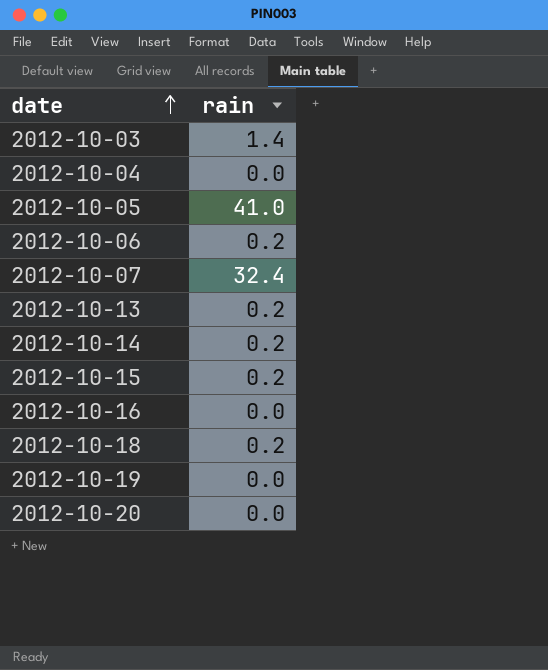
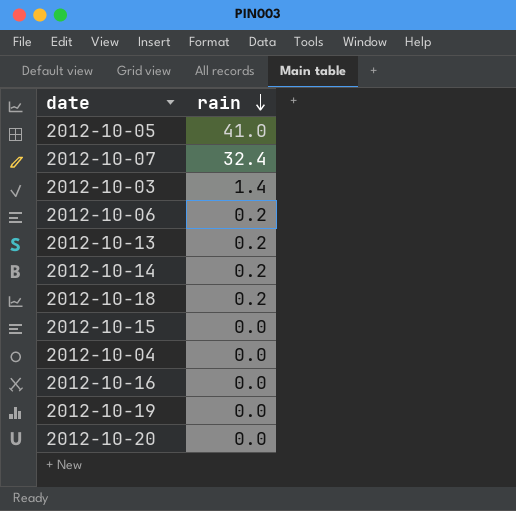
row order: date ascending -> rain descending
2012-10-15 | rain: 0.2 -> 0.0

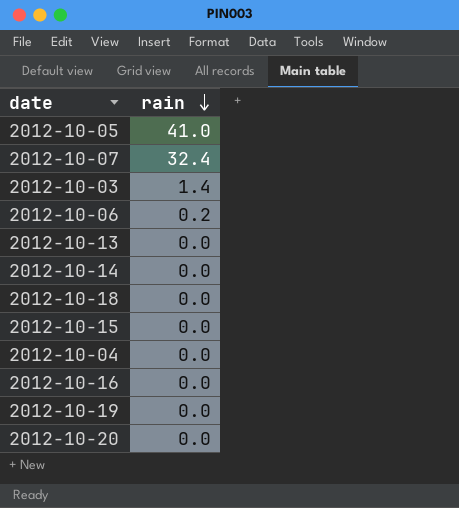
2012-10-13 | rain: 0.2 -> 0.0
2012-10-14 | rain: 0.2 -> 0.0
2012-10-18 | rain: 0.2 -> 0.0

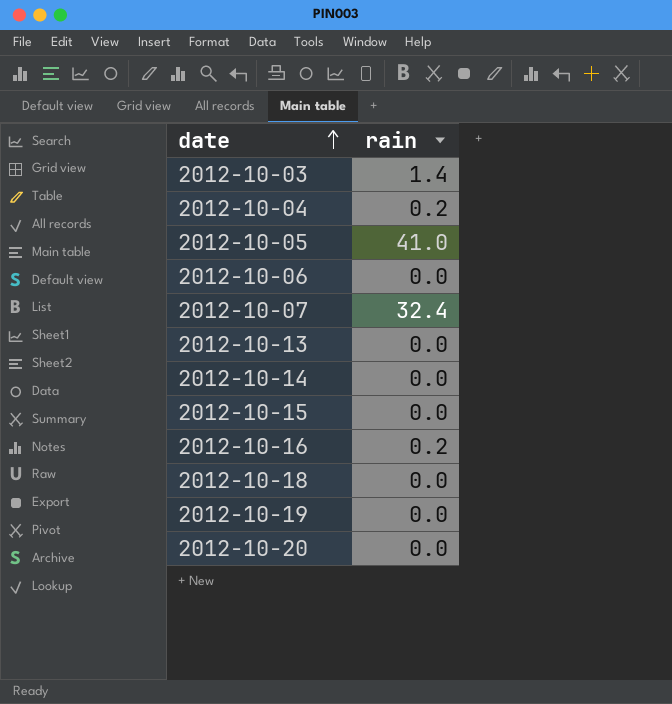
row order: rain descending -> date ascending
2012-10-04 | rain: 0.0 -> 0.2
2012-10-06 | rain: 0.2 -> 0.0
2012-10-16 | rain: 0.0 -> 0.2

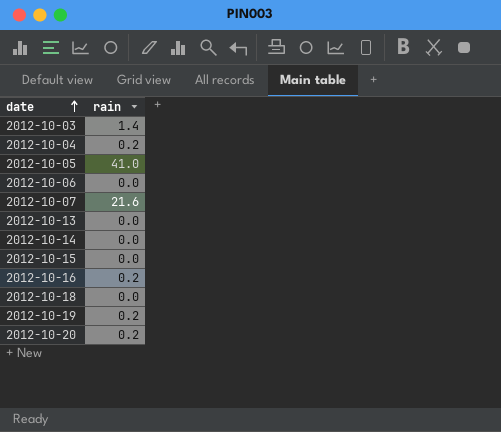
2012-10-07 | rain: 32.4 -> 21.6
2012-10-19 | rain: 0.0 -> 0.2
2012-10-20 | rain: 0.0 -> 0.2

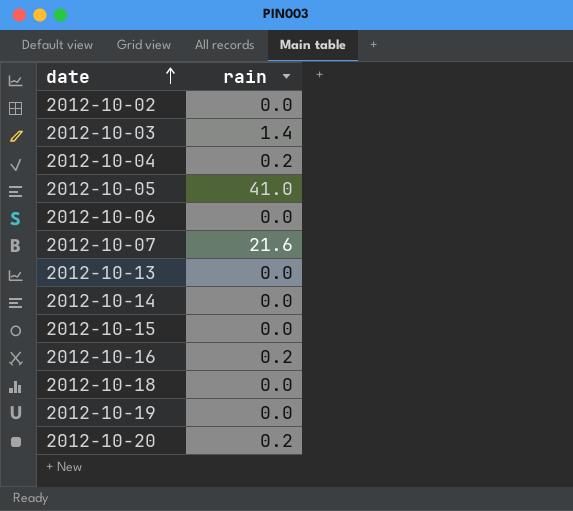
row 2012-10-02: none -> 0.0
2012-10-19 | rain: 0.2 -> 0.0

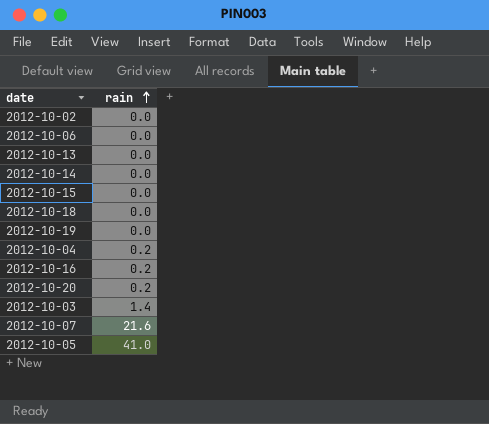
row order: date ascending -> rain ascending

